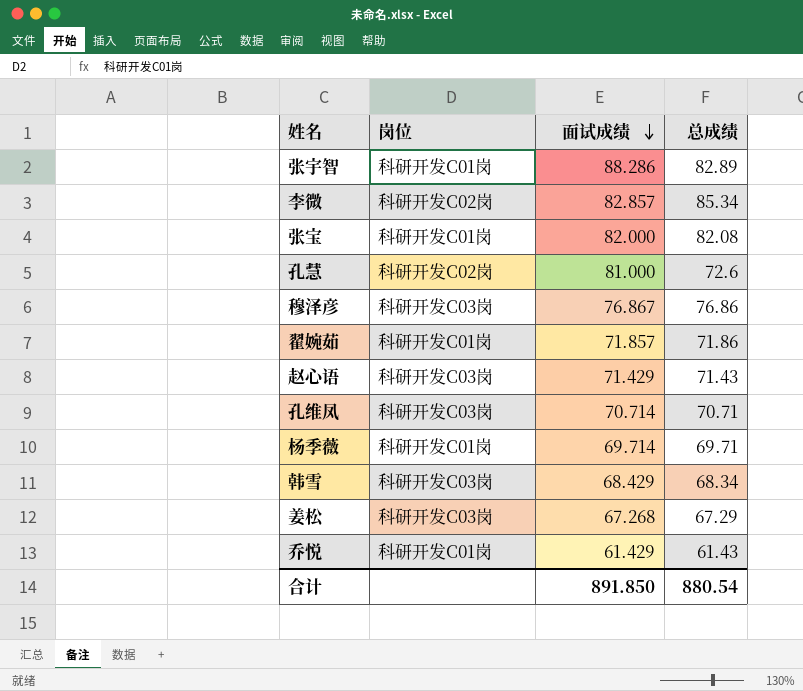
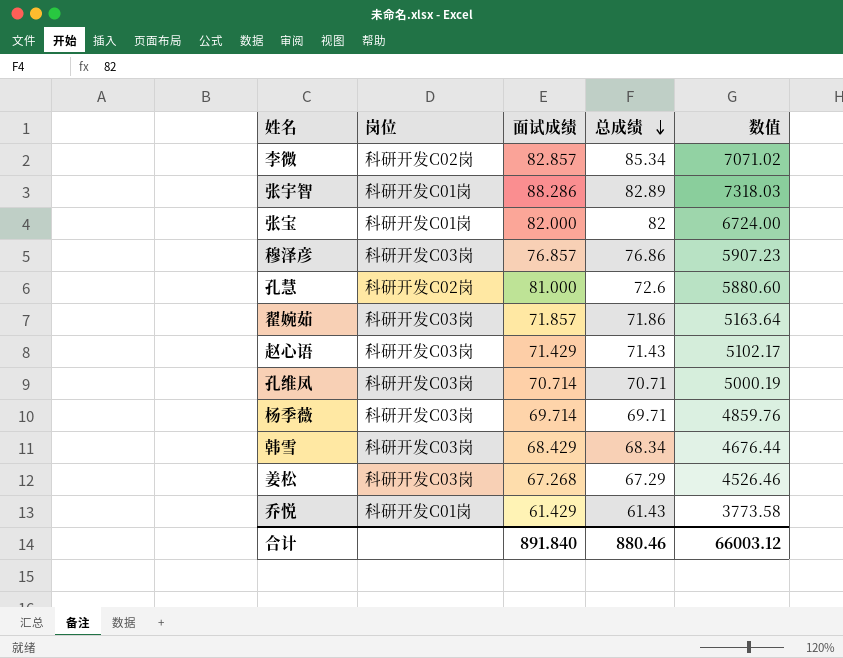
row order: 面试成绩 descending -> 总成绩 descending
column 数值 | formula: none -> [面试成绩] * [总成绩]
张宝 | 总成绩: 82.08 -> 82
穆泽彦 | 面试成绩: 76.867 -> 76.857
翟婉茹 | 岗位: 科研开发C01岗 -> 科研开发C03岗
杨季薇 | 岗位: 科研开发C01岗 -> 科研开发C03岗
合计 | 面试成绩: 891.850 -> 891.840
合计 | 总成绩: 880.54 -> 880.46

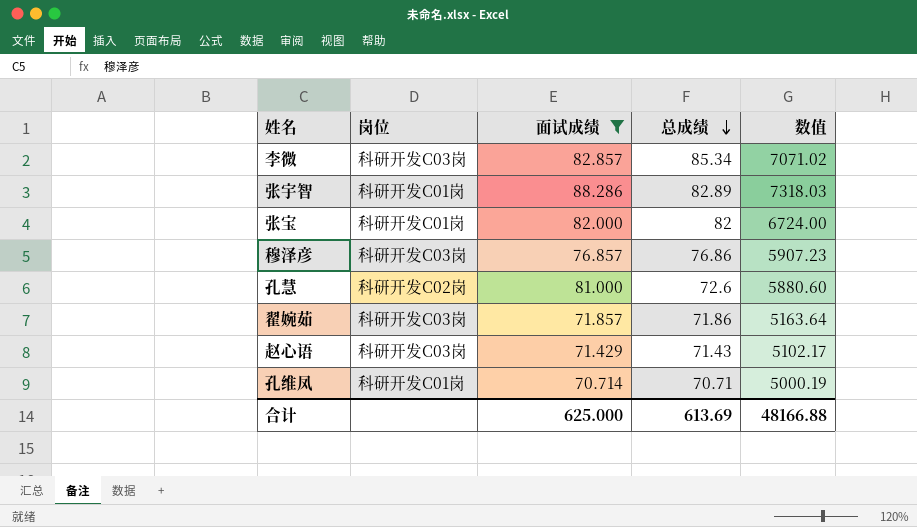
filter: none -> 面试成绩 >= 70.714
李微 | 岗位: 科研开发C02岗 -> 科研开发C03岗
孔维凤 | 岗位: 科研开发C03岗 -> 科研开发C01岗
合计 | 面试成绩: 891.840 -> 625.000
合计 | 总成绩: 880.46 -> 613.69
合计 | 数值: 66003.12 -> 48166.88

